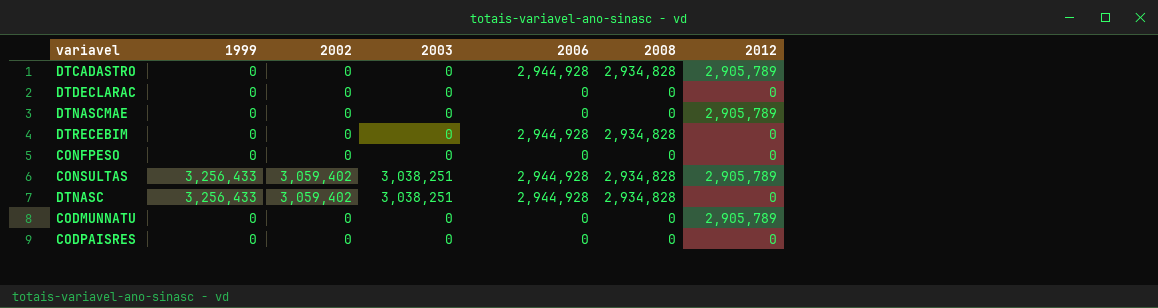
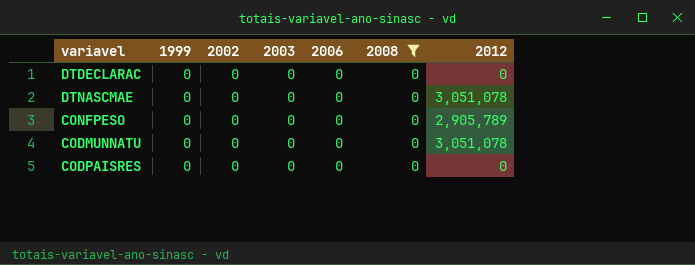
filter: none -> 2008 = 0
DTNASCMAE | 2012: 2,905,789 -> 3,051,078
CONFPESO | 2012: 0 -> 2,905,789
CODMUNNATU | 2012: 2,905,789 -> 3,051,078

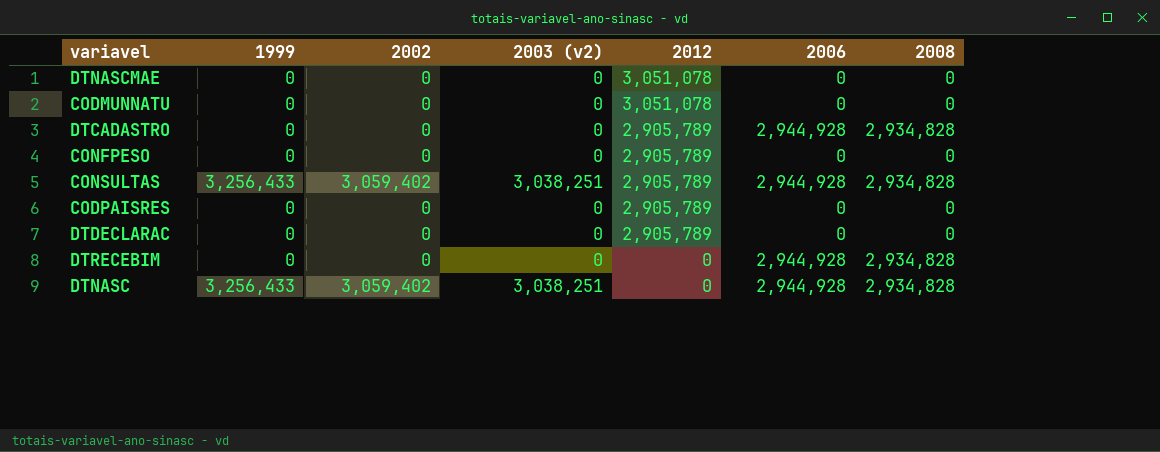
filter: 2008 = 0 -> none
row order: none -> 2012 descending
column name: 2003 -> 2003 (v2)
column 2012 | position: 7 -> 5
CODPAISRES | 2012: 0 -> 2,905,789
DTDECLARAC | 2012: 0 -> 2,905,789

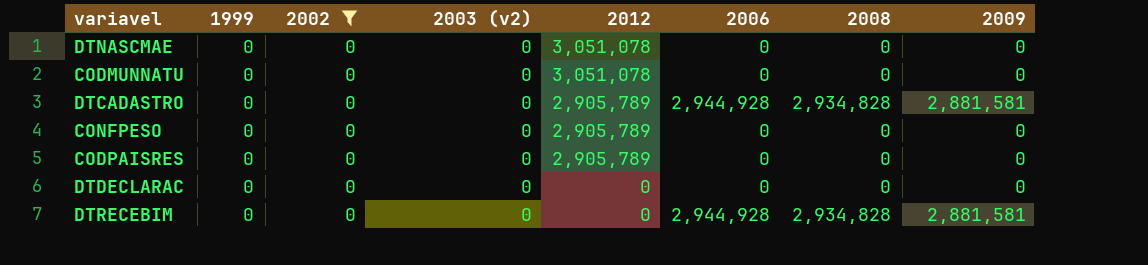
filter: none -> 2002 = 0
column 2009 | position: none -> 8
DTDECLARAC | 2012: 2,905,789 -> 0

